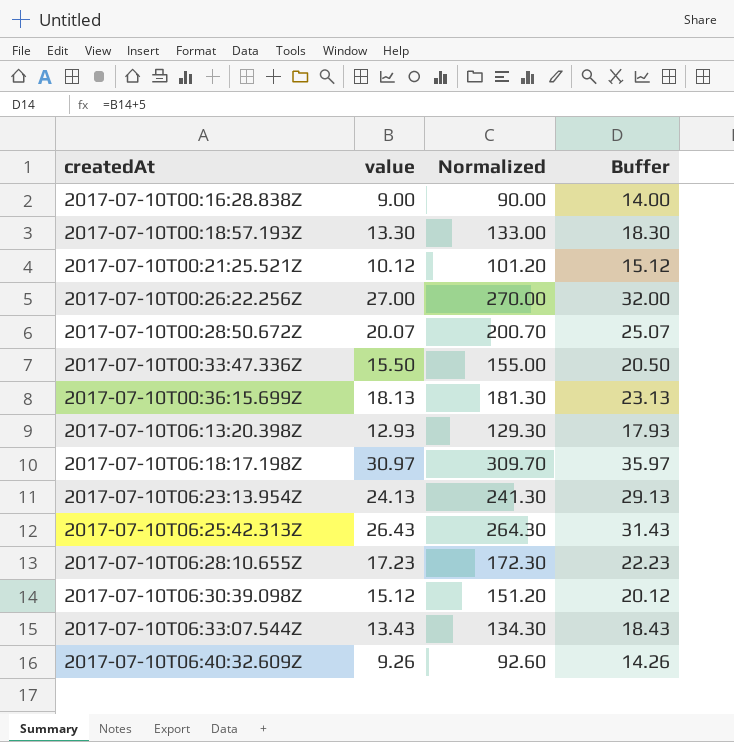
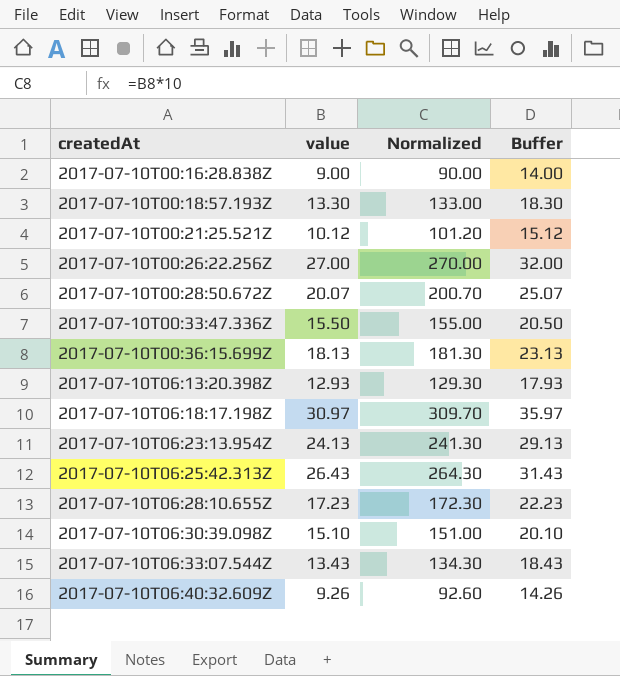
2017-07-10T06:30:39.098Z | value: 15.12 -> 15.10
2017-07-10T06:30:39.098Z | Normalized: 151.20 -> 151.00
2017-07-10T06:30:39.098Z | Buffer: 20.12 -> 20.10

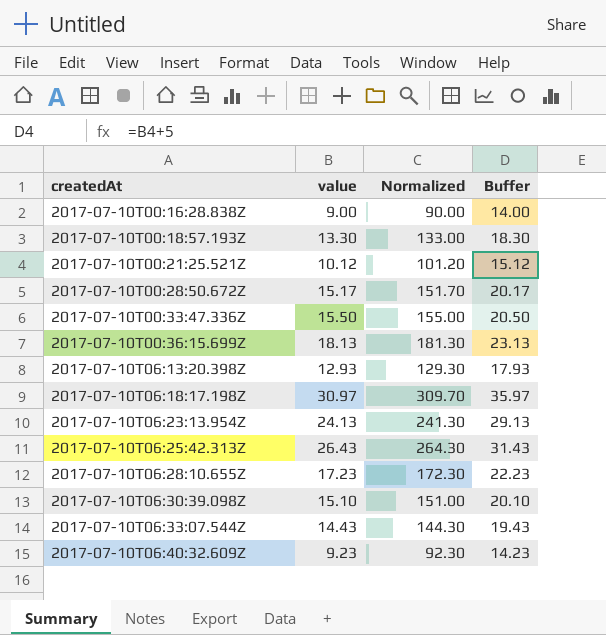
row 2017-07-10T00:26:22.256Z: 27.00 | 270.00 | 32.00 -> none
2017-07-10T00:28:50.672Z | value: 20.07 -> 15.17
2017-07-10T00:28:50.672Z | Normalized: 200.70 -> 151.70
2017-07-10T00:28:50.672Z | Buffer: 25.07 -> 20.17
2017-07-10T06:33:07.544Z | value: 13.43 -> 14.43
2017-07-10T06:33:07.544Z | Normalized: 134.30 -> 144.30
2017-07-10T06:33:07.544Z | Buffer: 18.43 -> 19.43
2017-07-10T06:40:32.609Z | value: 9.26 -> 9.23
2017-07-10T06:40:32.609Z | Normalized: 92.60 -> 92.30
2017-07-10T06:40:32.609Z | Buffer: 14.26 -> 14.23

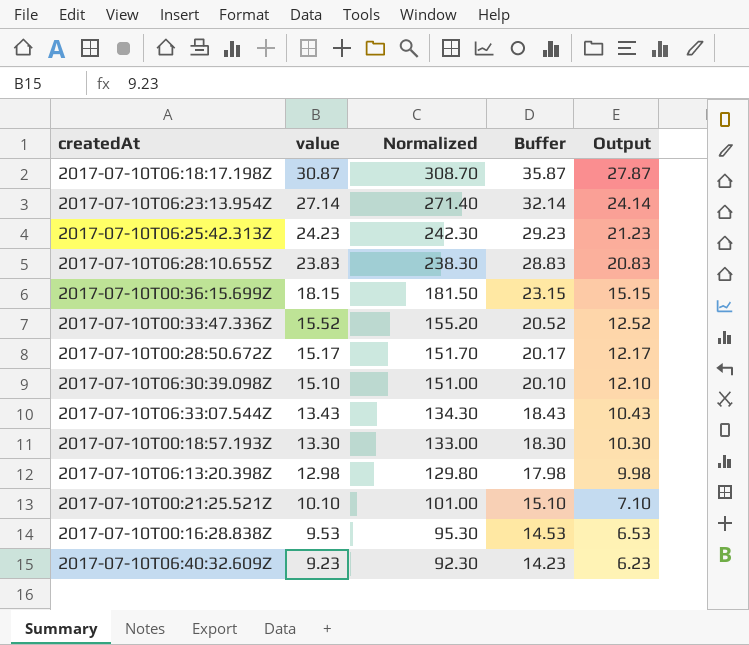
row order: createdAt ascending -> value descending
column Output | formula: none -> [value] - 3
2017-07-10T06:18:17.198Z | value: 30.97 -> 30.87
2017-07-10T06:18:17.198Z | Normalized: 309.70 -> 308.70
2017-07-10T06:18:17.198Z | Buffer: 35.97 -> 35.87
2017-07-10T06:23:13.954Z | value: 24.13 -> 27.14
2017-07-10T06:23:13.954Z | Normalized: 241.30 -> 271.40
2017-07-10T06:23:13.954Z | Buffer: 29.13 -> 32.14
2017-07-10T06:25:42.313Z | value: 26.43 -> 24.23
2017-07-10T06:25:42.313Z | Normalized: 264.30 -> 242.30
2017-07-10T06:25:42.313Z | Buffer: 31.43 -> 29.23
2017-07-10T06:28:10.655Z | value: 17.23 -> 23.83
2017-07-10T06:28:10.655Z | Normalized: 172.30 -> 238.30
2017-07-10T06:28:10.655Z | Buffer: 22.23 -> 28.83
2017-07-10T00:36:15.699Z | value: 18.13 -> 18.15
2017-07-10T00:36:15.699Z | Normalized: 181.30 -> 181.50
2017-07-10T00:36:15.699Z | Buffer: 23.13 -> 23.15
2017-07-10T00:33:47.336Z | value: 15.50 -> 15.52
2017-07-10T00:33:47.336Z | Normalized: 155.00 -> 155.20
2017-07-10T00:33:47.336Z | Buffer: 20.50 -> 20.52
2017-07-10T06:33:07.544Z | value: 14.43 -> 13.43
2017-07-10T06:33:07.544Z | Normalized: 144.30 -> 134.30
2017-07-10T06:33:07.544Z | Buffer: 19.43 -> 18.43
2017-07-10T06:13:20.398Z | value: 12.93 -> 12.98
2017-07-10T06:13:20.398Z | Normalized: 129.30 -> 129.80
2017-07-10T06:13:20.398Z | Buffer: 17.93 -> 17.98
2017-07-10T00:21:25.521Z | value: 10.12 -> 10.10
2017-07-10T00:21:25.521Z | Normalized: 101.20 -> 101.00
2017-07-10T00:21:25.521Z | Buffer: 15.12 -> 15.10
2017-07-10T00:16:28.838Z | value: 9.00 -> 9.53
2017-07-10T00:16:28.838Z | Normalized: 90.00 -> 95.30
2017-07-10T00:16:28.838Z | Buffer: 14.00 -> 14.53

